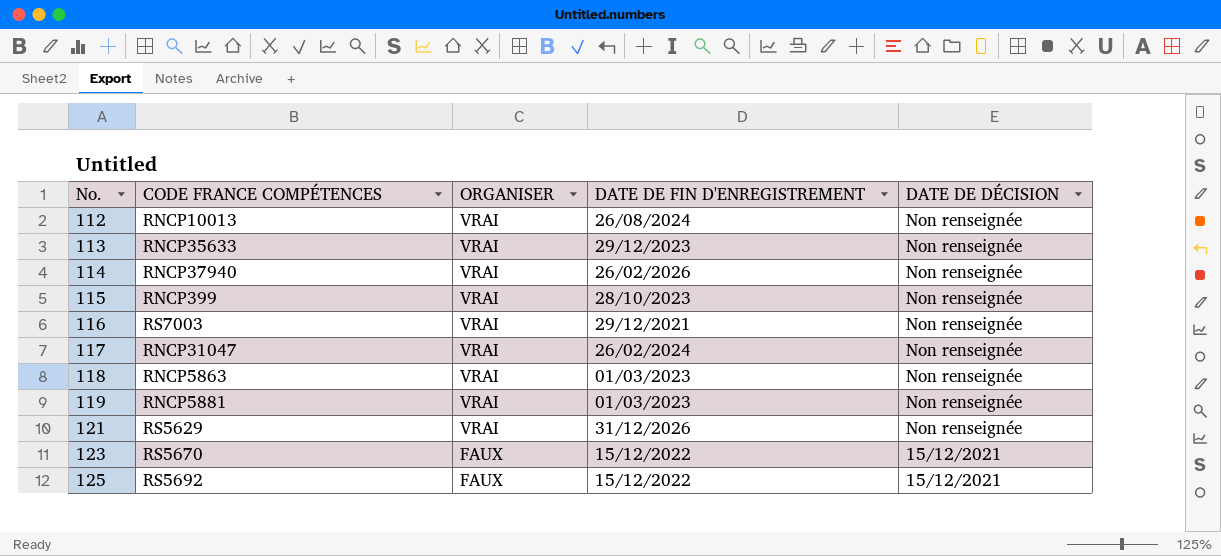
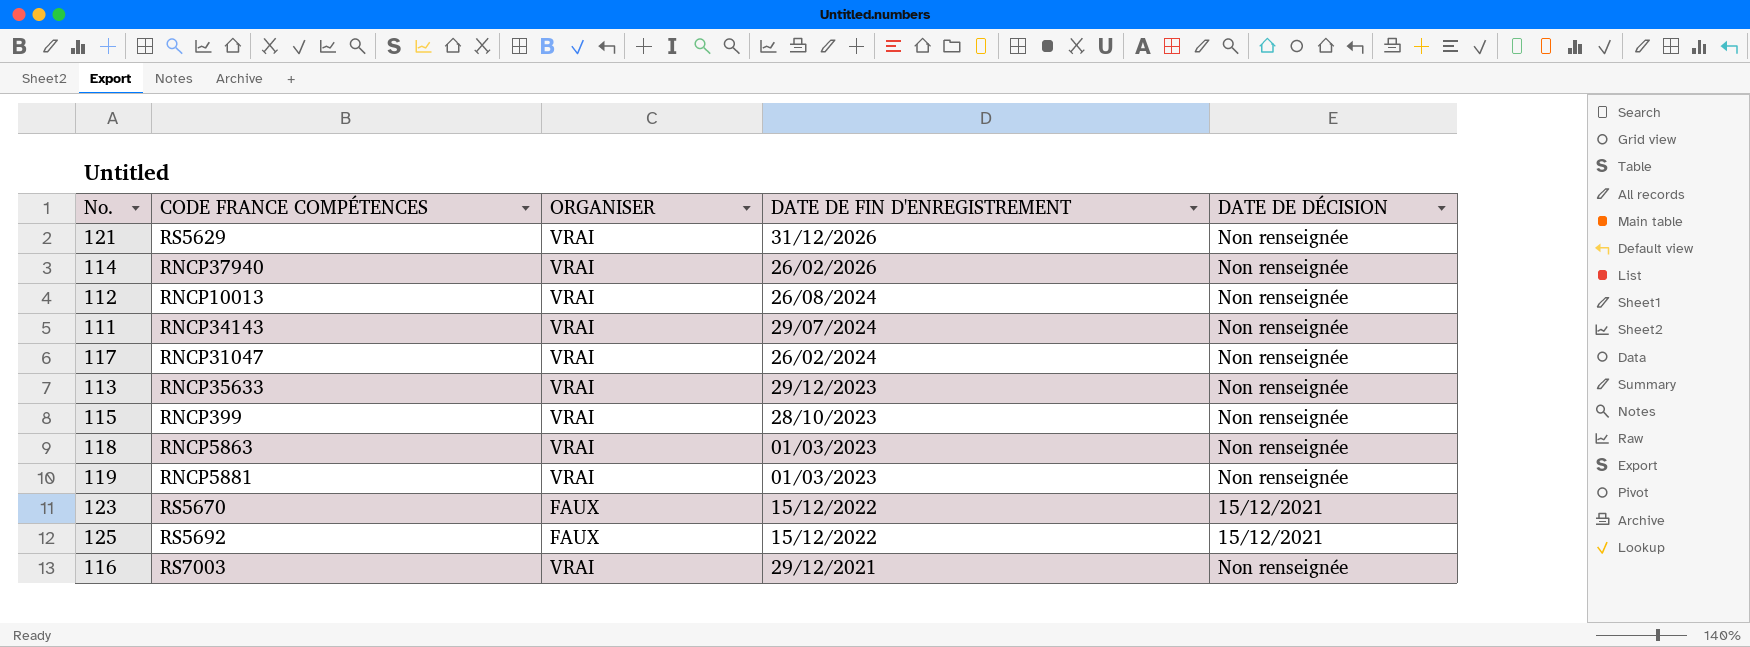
row order: No. ascending -> DATE DE FIN D'ENREGISTREMENT descending
row 111: none -> RNCP34143 | VRAI | 29/07/2024 | Non renseignée

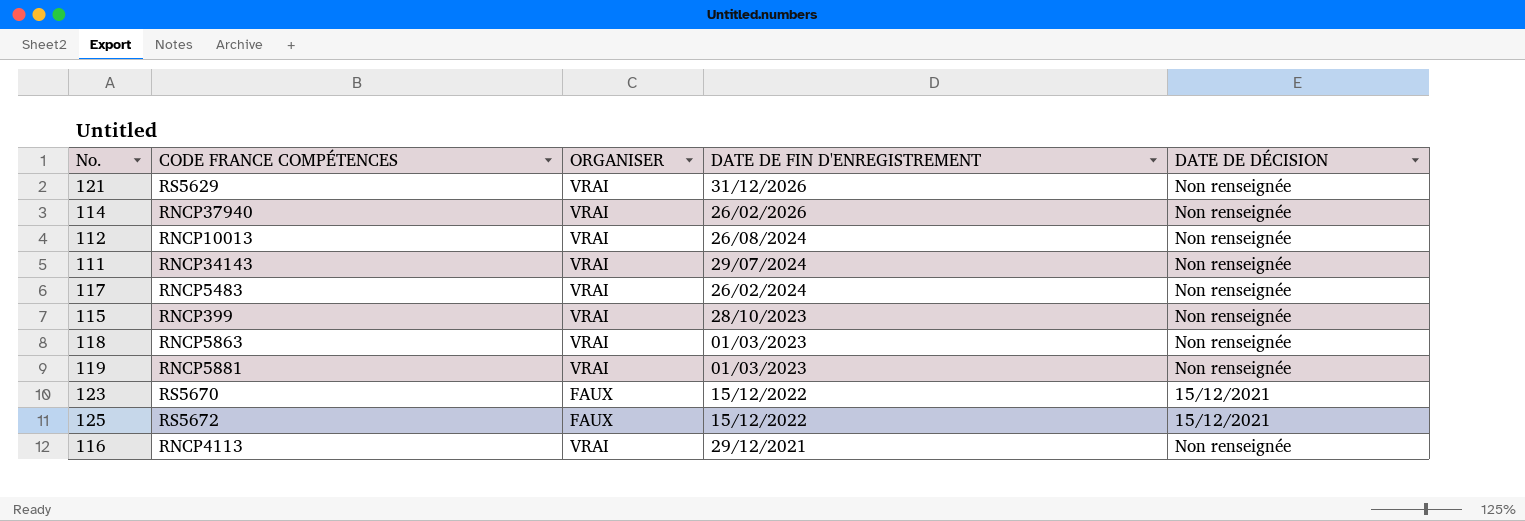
row 113: RNCP35633 | VRAI | 29/12/2023 | Non renseignée -> none
117 | CODE FRANCE COMPÉTENCES: RNCP31047 -> RNCP5483
125 | CODE FRANCE COMPÉTENCES: RS5692 -> RS5672
116 | CODE FRANCE COMPÉTENCES: RS7003 -> RNCP4113

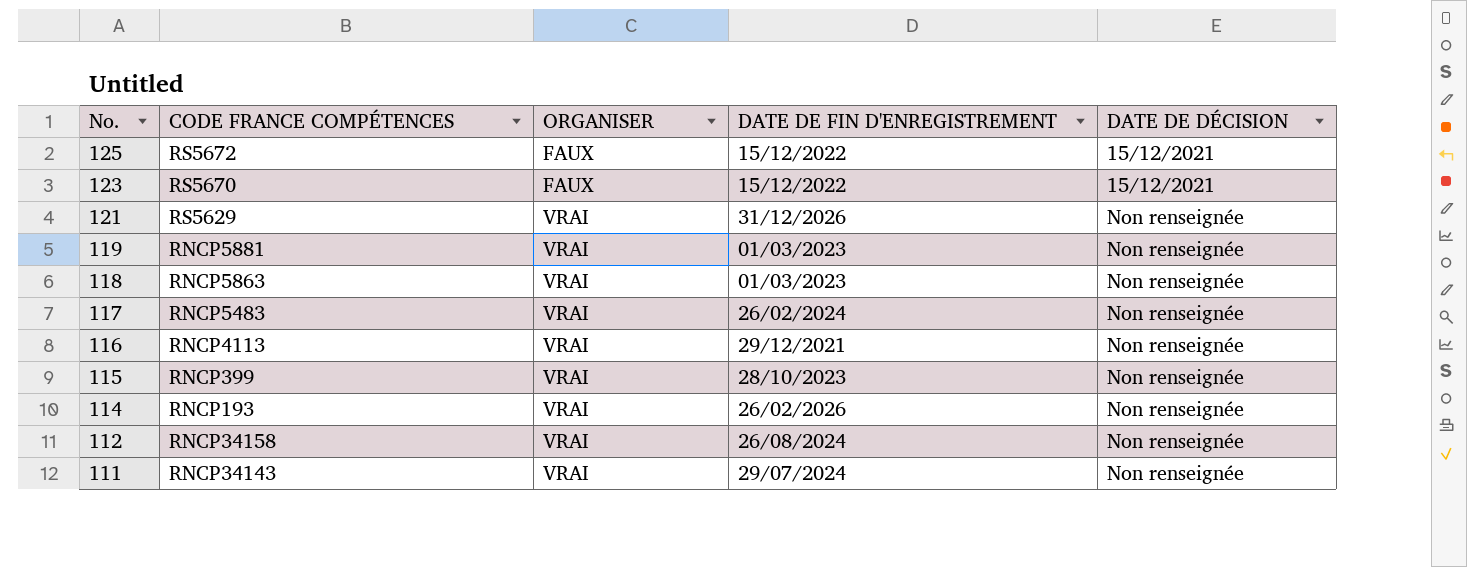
row order: DATE DE FIN D'ENREGISTREMENT descending -> No. descending
114 | CODE FRANCE COMPÉTENCES: RNCP37940 -> RNCP193
112 | CODE FRANCE COMPÉTENCES: RNCP10013 -> RNCP34158

